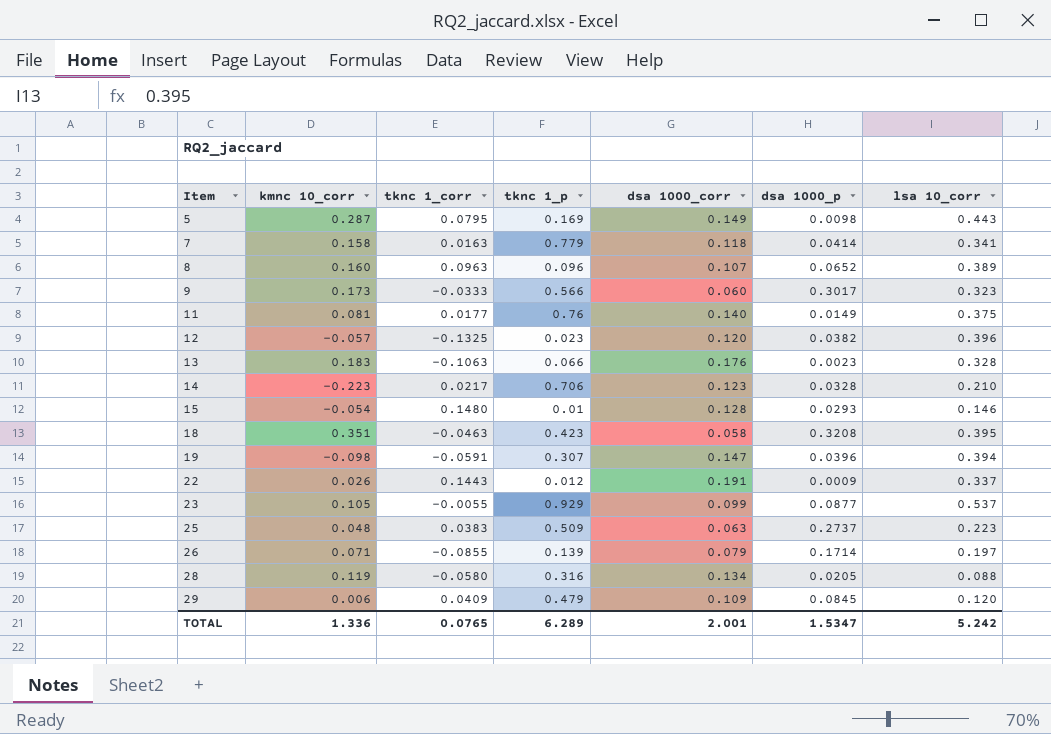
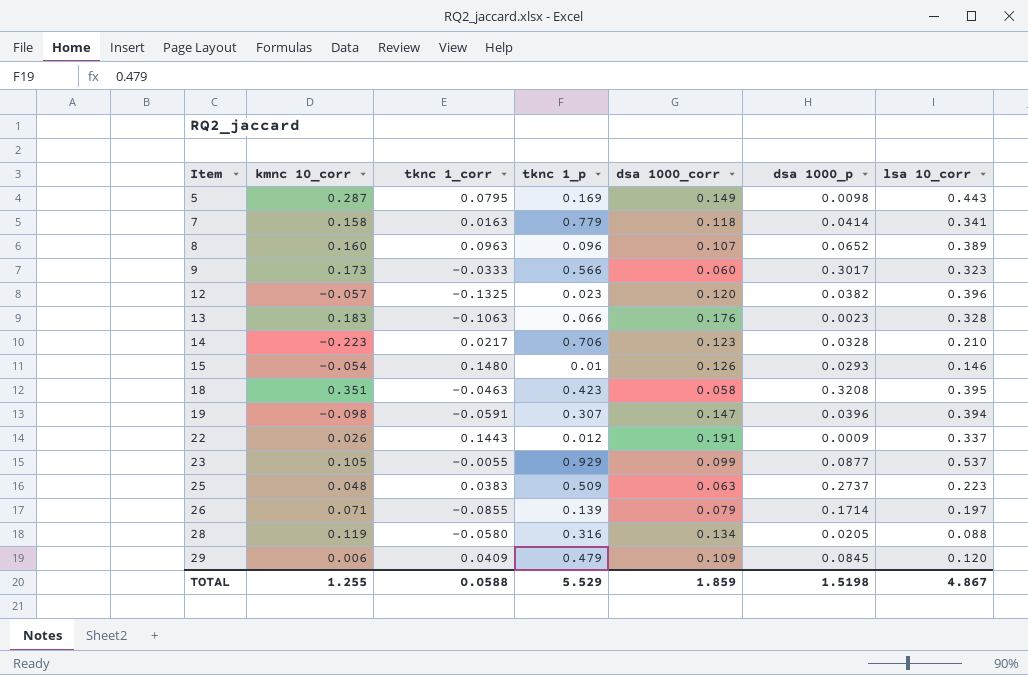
row 11: 0.081 | 0.0177 | 0.76 | 0.140 | 0.0149 | 0.375 -> none
15 | dsa 1000_corr: 0.128 -> 0.126
TOTAL | kmnc 10_corr: 1.336 -> 1.255
TOTAL | tknc 1_corr: 0.0765 -> 0.0588
TOTAL | tknc 1_p: 6.289 -> 5.529
TOTAL | dsa 1000_corr: 2.001 -> 1.859
TOTAL | dsa 1000_p: 1.5347 -> 1.5198
TOTAL | lsa 10_corr: 5.242 -> 4.867

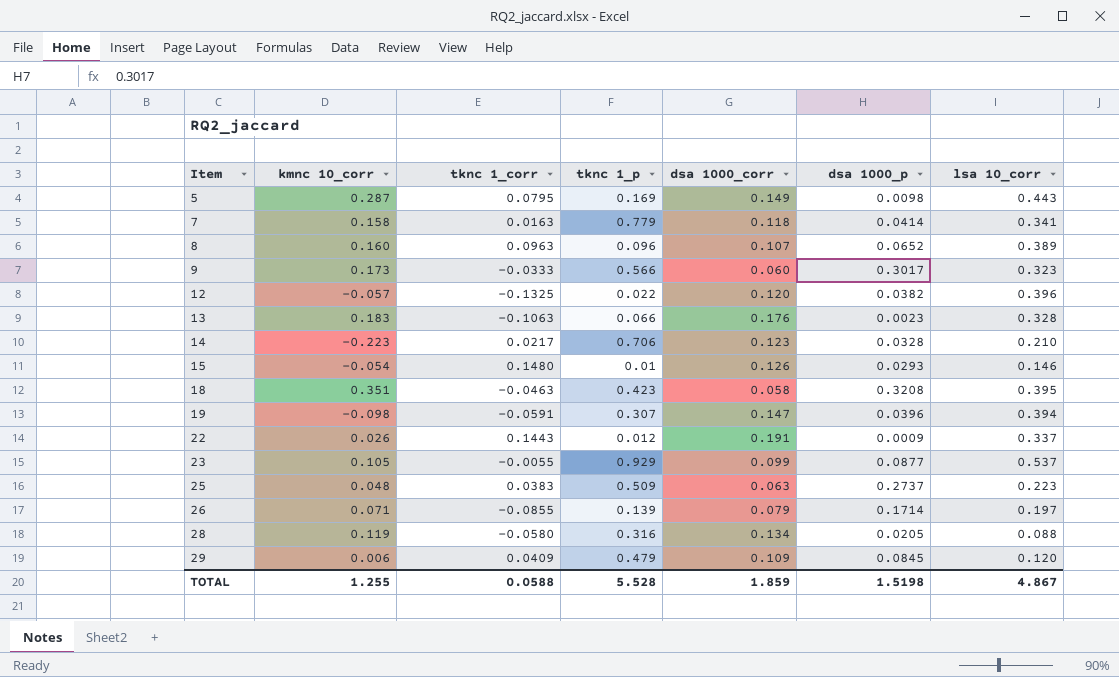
12 | tknc 1_p: 0.023 -> 0.022
TOTAL | tknc 1_p: 5.529 -> 5.528

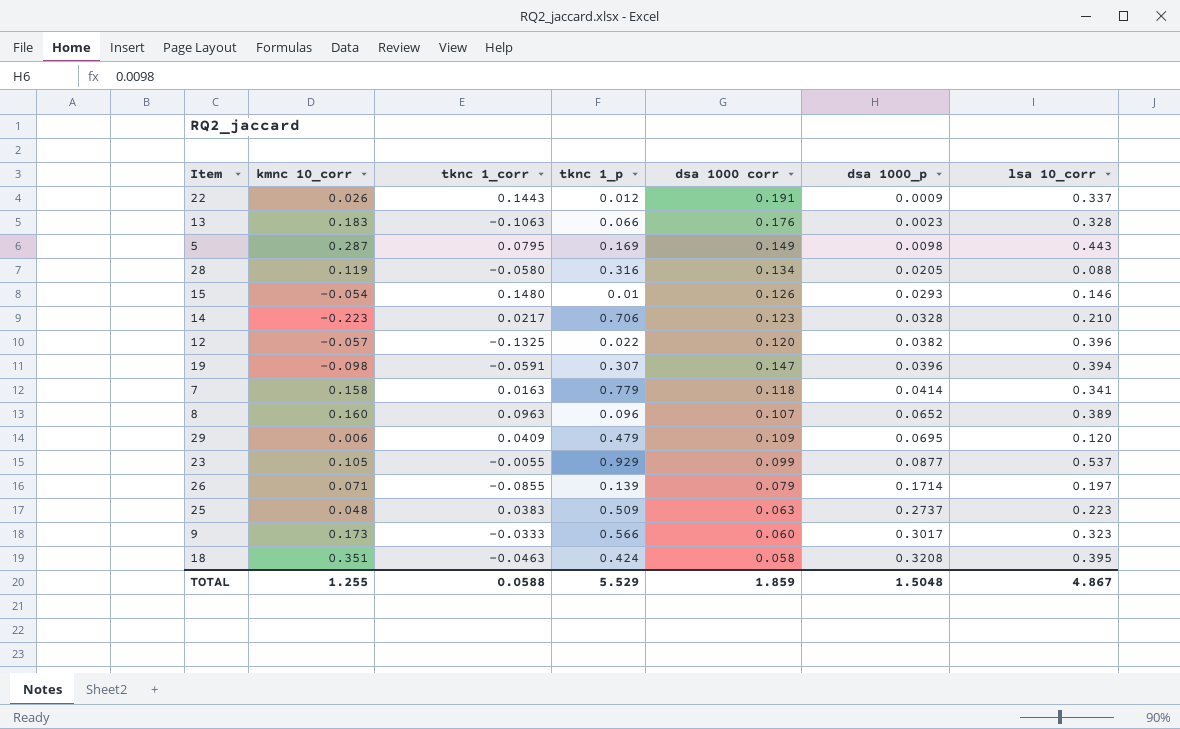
row order: Item ascending -> dsa 1000_p ascending
column name: dsa 1000_corr -> dsa 1000 corr
29 | dsa 1000_p: 0.0845 -> 0.0695
18 | tknc 1_p: 0.423 -> 0.424
TOTAL | tknc 1_p: 5.528 -> 5.529
TOTAL | dsa 1000_p: 1.5198 -> 1.5048

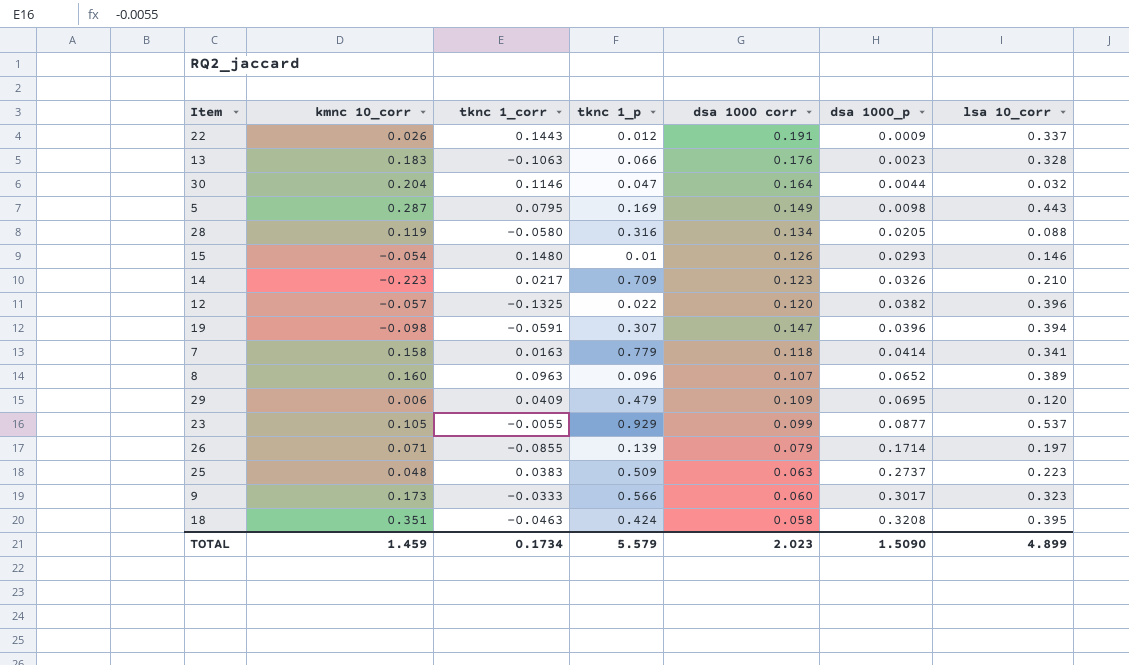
row 30: none -> 0.204 | 0.1146 | 0.047 | 0.164 | 0.0044 | 0.032
14 | tknc 1_p: 0.706 -> 0.709
14 | dsa 1000_p: 0.0328 -> 0.0326
TOTAL | kmnc 10_corr: 1.255 -> 1.459
TOTAL | tknc 1_corr: 0.0588 -> 0.1734
TOTAL | tknc 1_p: 5.529 -> 5.579
TOTAL | dsa 1000 corr: 1.859 -> 2.023
TOTAL | dsa 1000_p: 1.5048 -> 1.5090
TOTAL | lsa 10_corr: 4.867 -> 4.899

